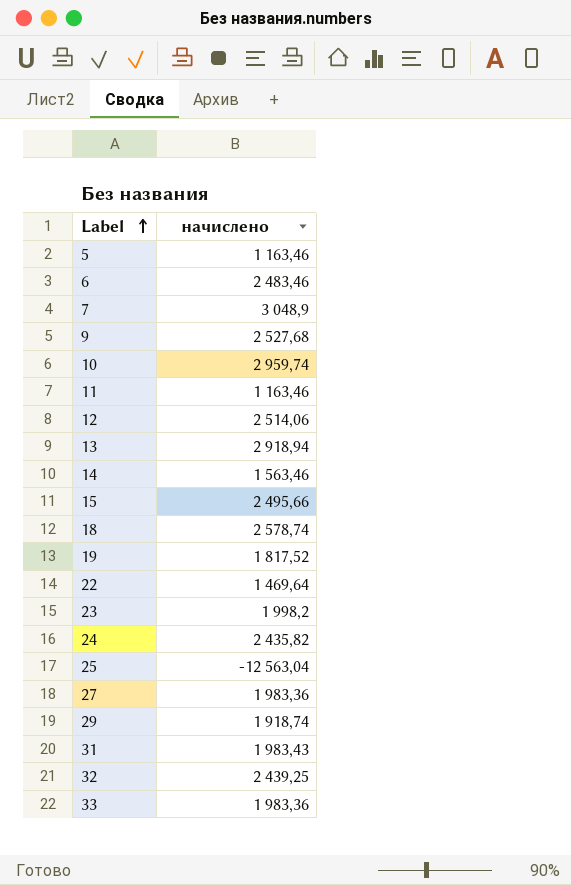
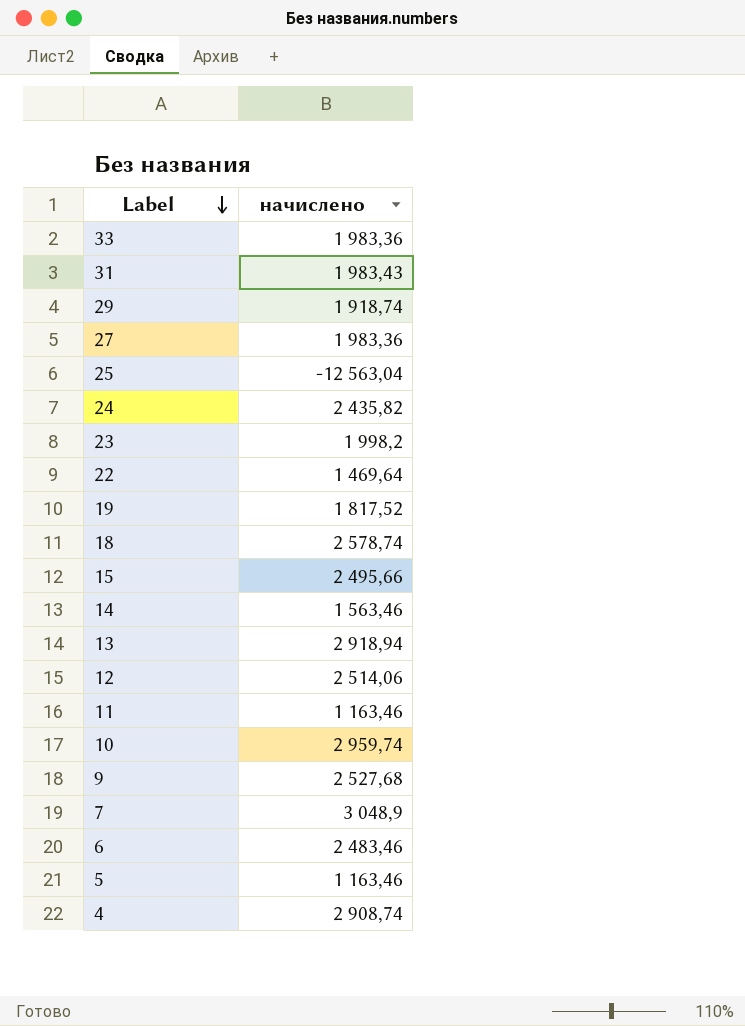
row order: Label ascending -> Label descending
row 32: 2 439,25 -> none
row 4: none -> 2 908,74

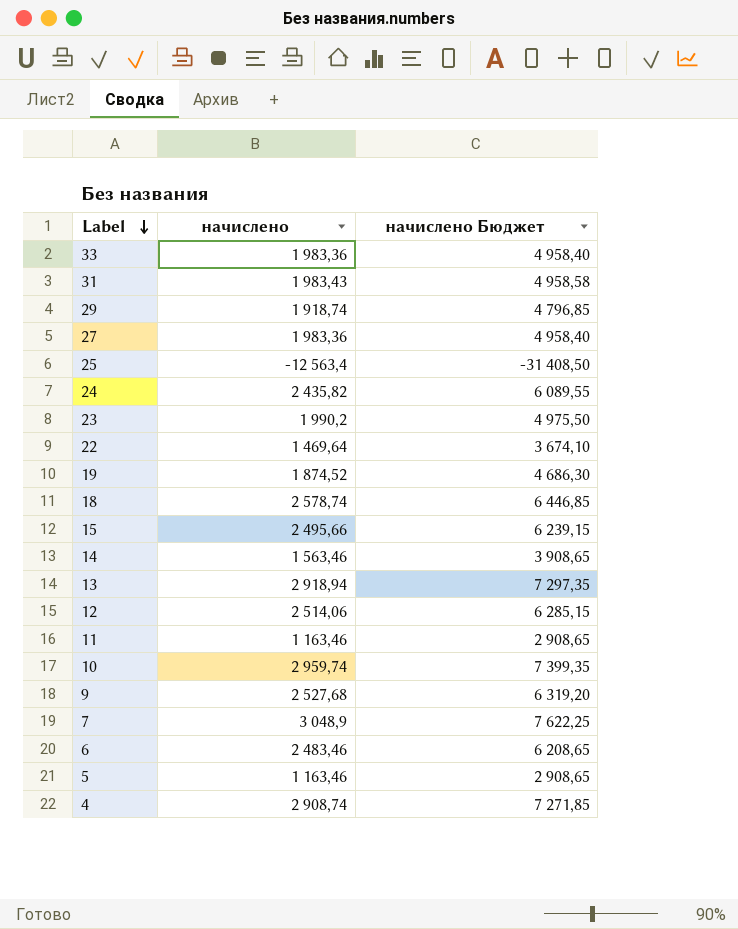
column начислено Бюджет | formula: none -> [начислено] * 2,5
25 | начислено: -12 563,04 -> -12 563,4
23 | начислено: 1 998,2 -> 1 990,2
19 | начислено: 1 817,52 -> 1 874,52

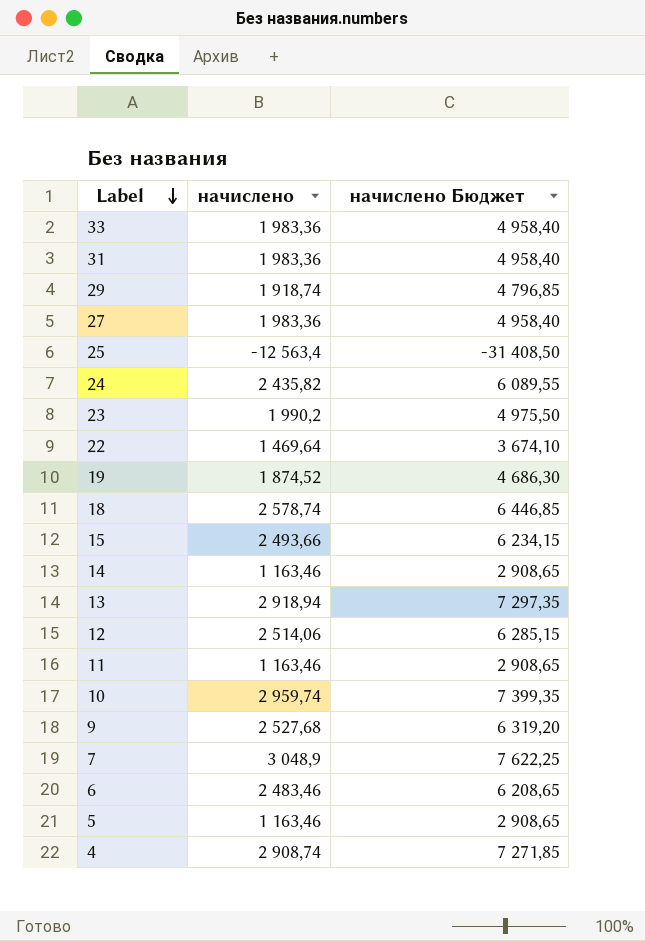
31 | начислено: 1 983,43 -> 1 983,36
31 | начислено Бюджет: 4 958,58 -> 4 958,40
15 | начислено: 2 495,66 -> 2 493,66
15 | начислено Бюджет: 6 239,15 -> 6 234,15
14 | начислено: 1 563,46 -> 1 163,46
14 | начислено Бюджет: 3 908,65 -> 2 908,65

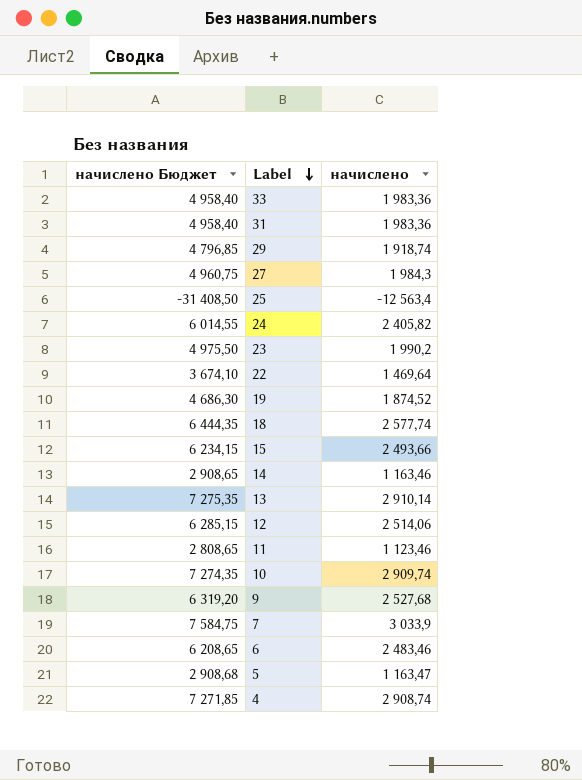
column начислено Бюджет | position: 3 -> 1
27 | начислено Бюджет: 4 958,40 -> 4 960,75
27 | начислено: 1 983,36 -> 1 984,3
24 | начислено Бюджет: 6 089,55 -> 6 014,55
24 | начислено: 2 435,82 -> 2 405,82
18 | начислено Бюджет: 6 446,85 -> 6 444,35
18 | начислено: 2 578,74 -> 2 577,74
13 | начислено Бюджет: 7 297,35 -> 7 275,35
13 | начислено: 2 918,94 -> 2 910,14
11 | начислено Бюджет: 2 908,65 -> 2 808,65
11 | начислено: 1 163,46 -> 1 123,46
10 | начислено Бюджет: 7 399,35 -> 7 274,35
10 | начислено: 2 959,74 -> 2 909,74
7 | начислено Бюджет: 7 622,25 -> 7 584,75
7 | начислено: 3 048,9 -> 3 033,9
5 | начислено Бюджет: 2 908,65 -> 2 908,68
5 | начислено: 1 163,46 -> 1 163,47

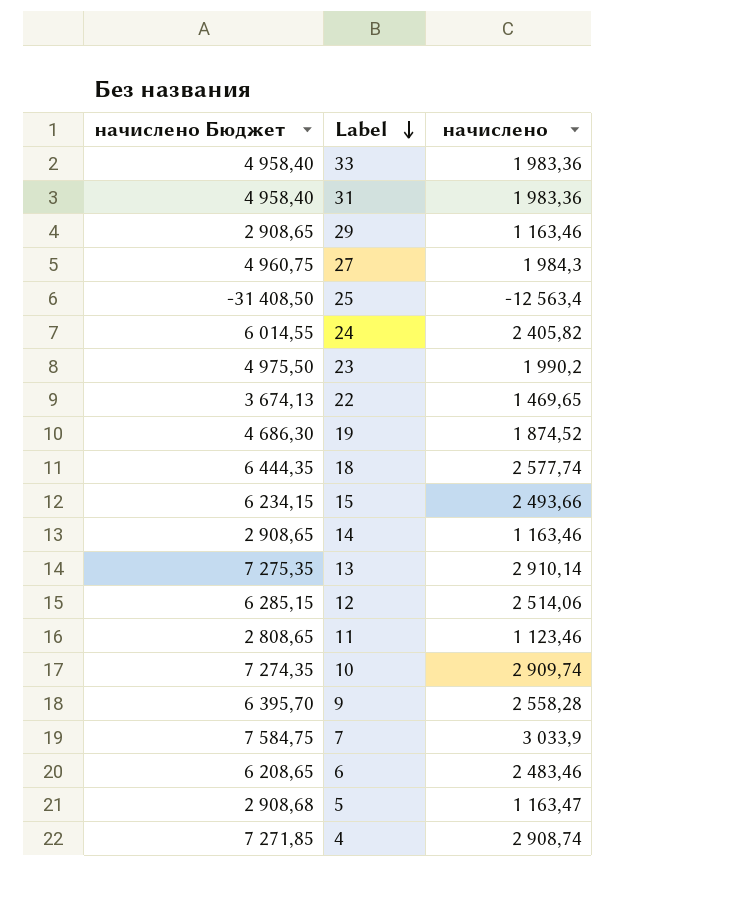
29 | начислено Бюджет: 4 796,85 -> 2 908,65
29 | начислено: 1 918,74 -> 1 163,46
22 | начислено Бюджет: 3 674,10 -> 3 674,13
22 | начислено: 1 469,64 -> 1 469,65
9 | начислено Бюджет: 6 319,20 -> 6 395,70
9 | начислено: 2 527,68 -> 2 558,28

